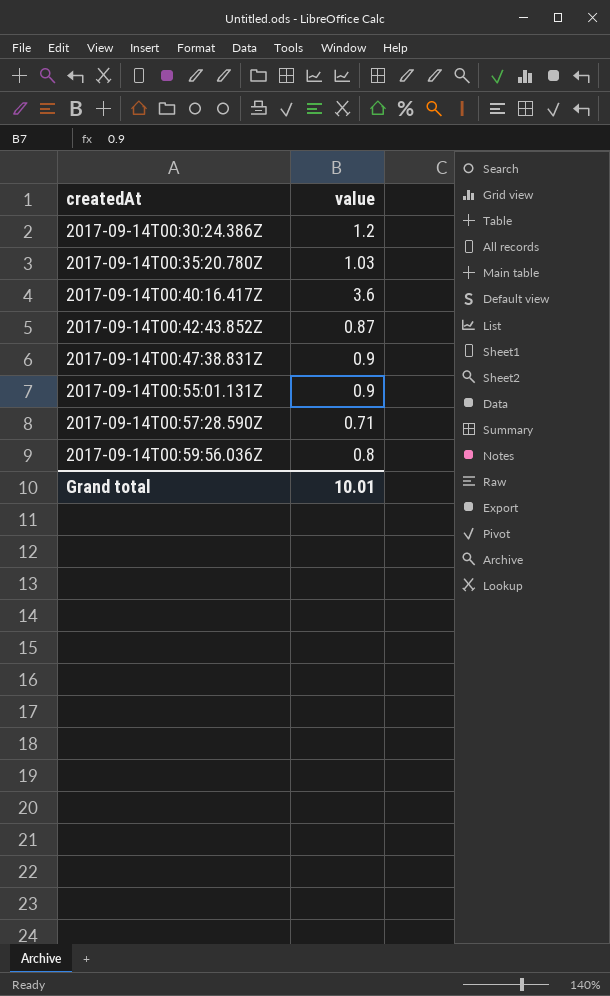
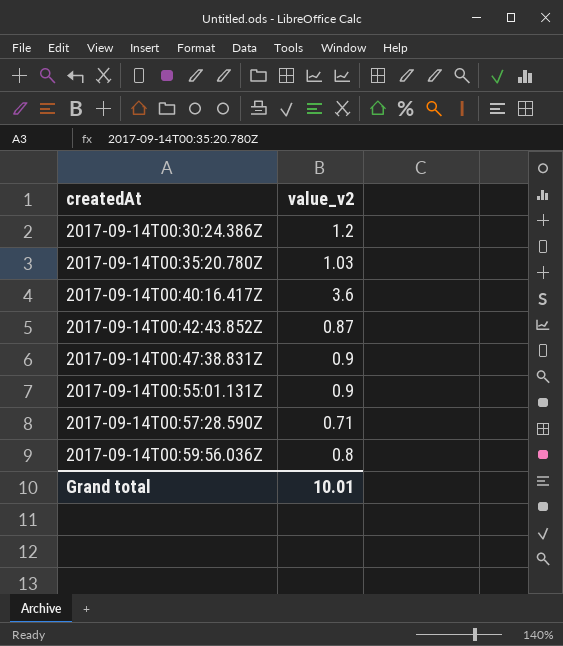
column name: value -> value_v2

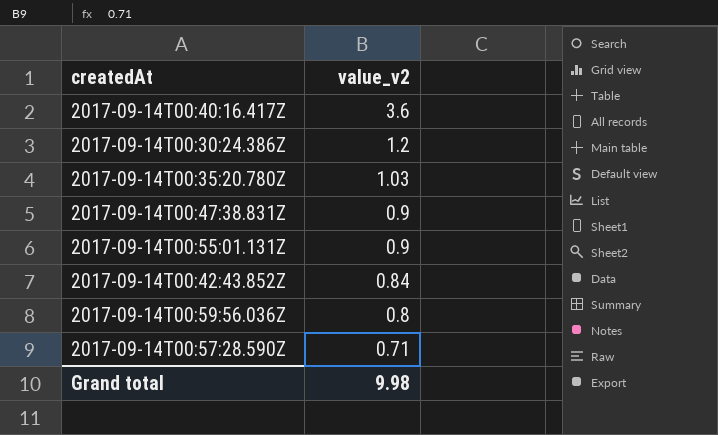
row order: createdAt ascending -> value_v2 descending
2017-09-14T00:42:43.852Z | value_v2: 0.87 -> 0.84
Grand total | value_v2: 10.01 -> 9.98

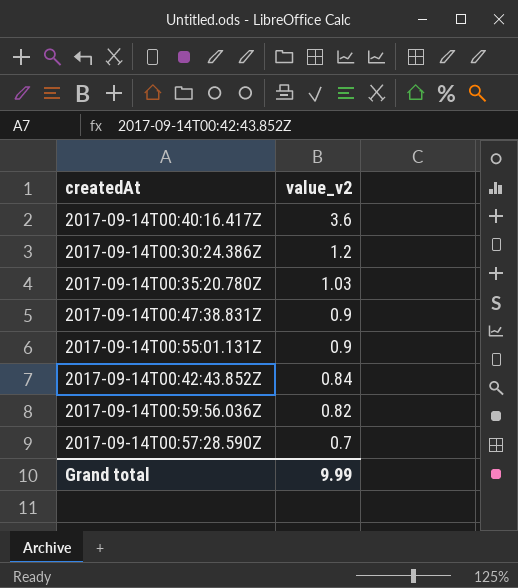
2017-09-14T00:59:56.036Z | value_v2: 0.8 -> 0.82
2017-09-14T00:57:28.590Z | value_v2: 0.71 -> 0.7
Grand total | value_v2: 9.98 -> 9.99

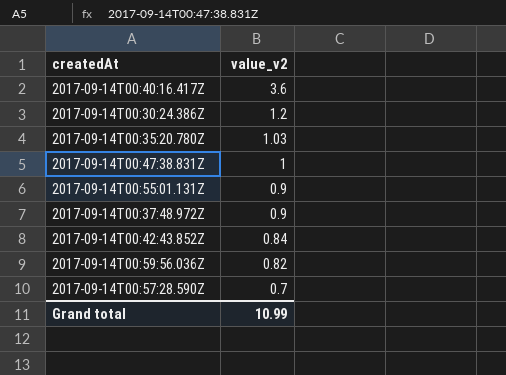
2017-09-14T00:47:38.831Z | value_v2: 0.9 -> 1
row 2017-09-14T00:37:48.972Z: none -> 0.9
Grand total | value_v2: 9.99 -> 10.99

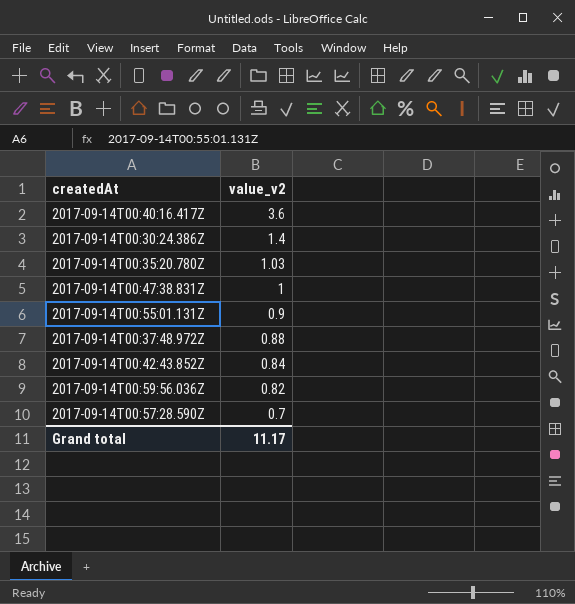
2017-09-14T00:30:24.386Z | value_v2: 1.2 -> 1.4
2017-09-14T00:37:48.972Z | value_v2: 0.9 -> 0.88
Grand total | value_v2: 10.99 -> 11.17

